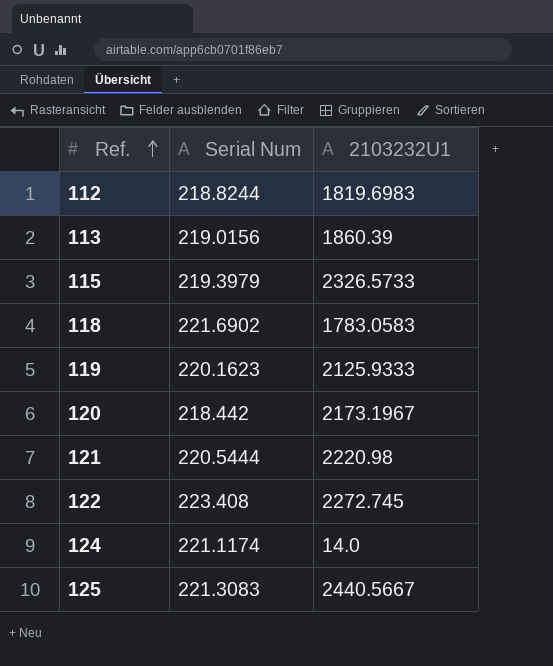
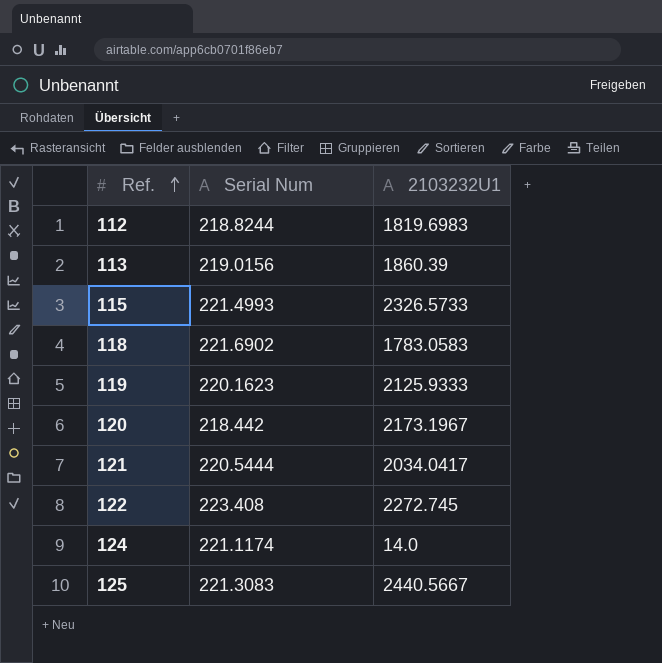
115 | Serial Num: 219.3979 -> 221.4993
121 | 2103232U1: 2220.98 -> 2034.0417

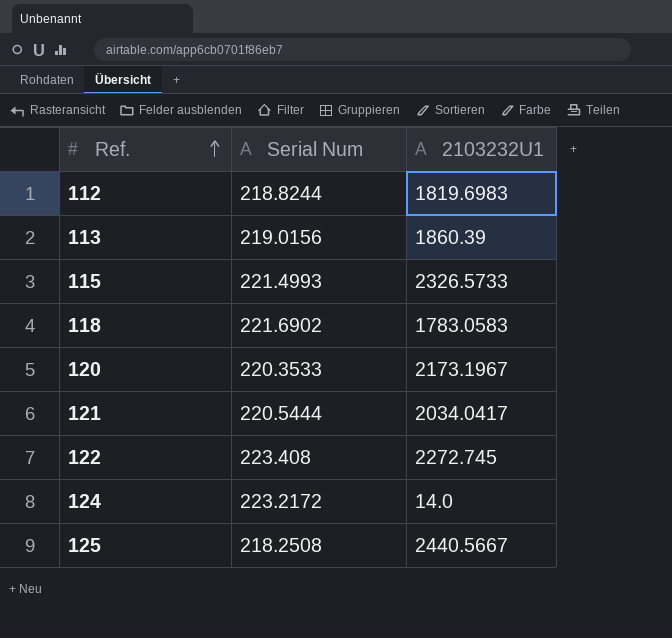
row 119: 220.1623 | 2125.9333 -> none
120 | Serial Num: 218.442 -> 220.3533
124 | Serial Num: 221.1174 -> 223.2172
125 | Serial Num: 221.3083 -> 218.2508

